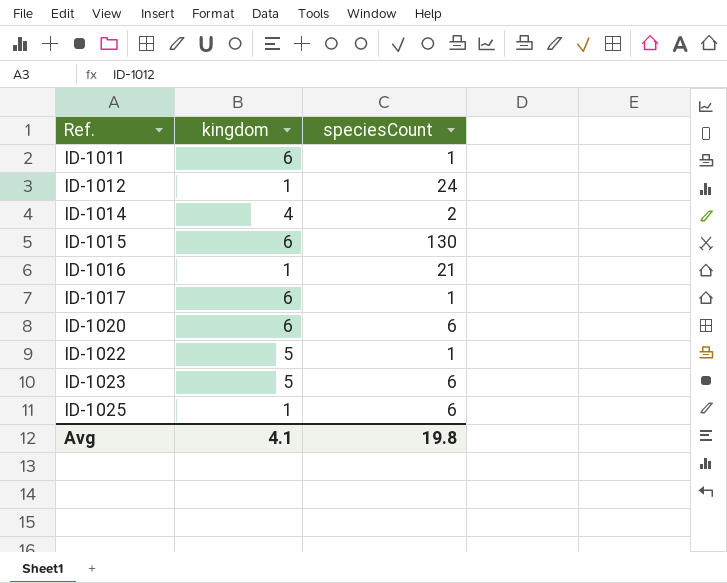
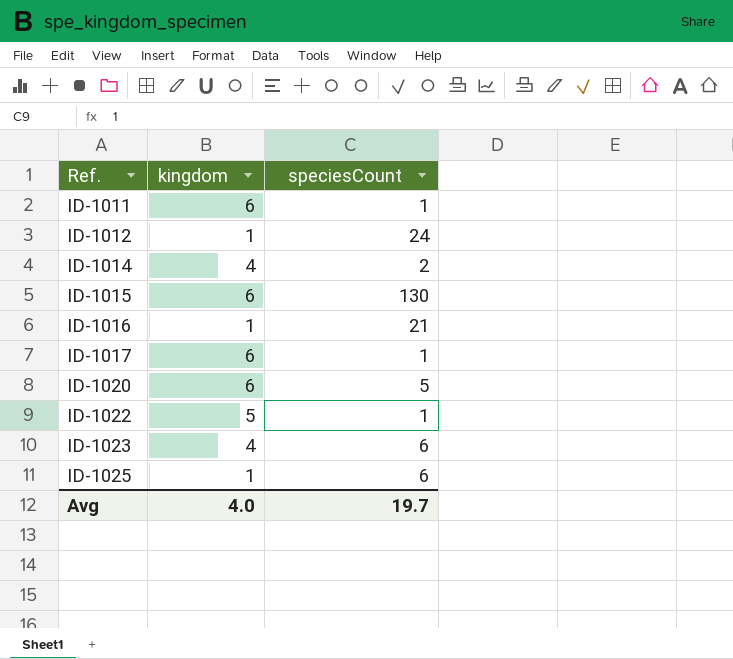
ID-1020 | speciesCount: 6 -> 5
ID-1023 | kingdom: 5 -> 4
Avg | kingdom: 4.1 -> 4.0
Avg | speciesCount: 19.8 -> 19.7

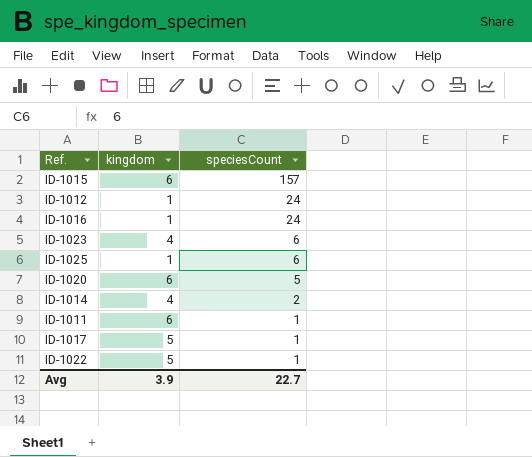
row order: Ref. ascending -> speciesCount descending
ID-1015 | speciesCount: 130 -> 157
ID-1016 | speciesCount: 21 -> 24
ID-1017 | kingdom: 6 -> 5
Avg | kingdom: 4.0 -> 3.9
Avg | speciesCount: 19.7 -> 22.7

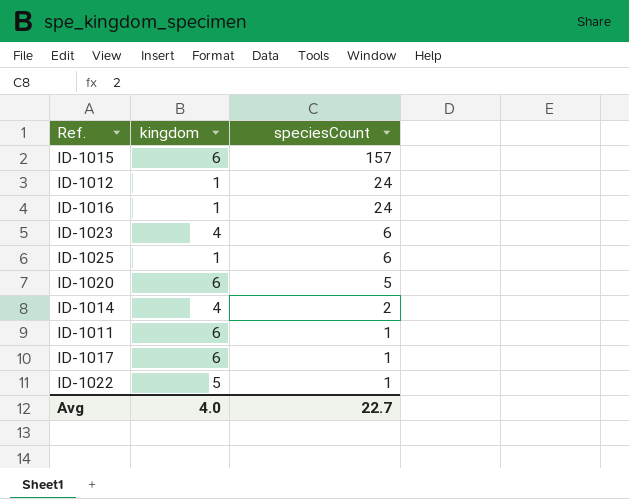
ID-1017 | kingdom: 5 -> 6
Avg | kingdom: 3.9 -> 4.0

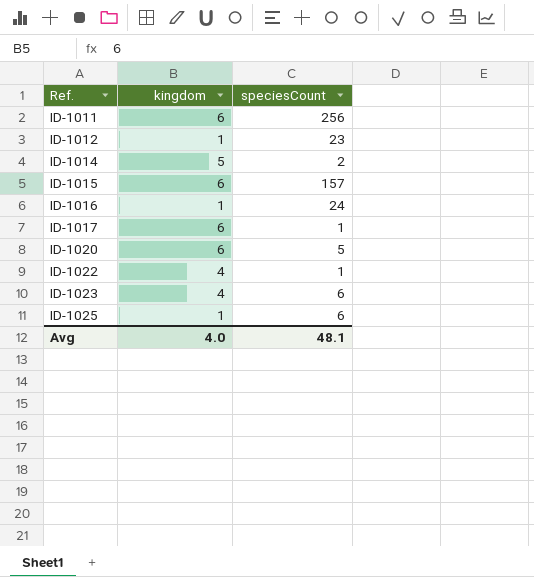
row order: speciesCount descending -> Ref. ascending
ID-1011 | speciesCount: 1 -> 256
ID-1012 | speciesCount: 24 -> 23
ID-1014 | kingdom: 4 -> 5
ID-1022 | kingdom: 5 -> 4
Avg | speciesCount: 22.7 -> 48.1

